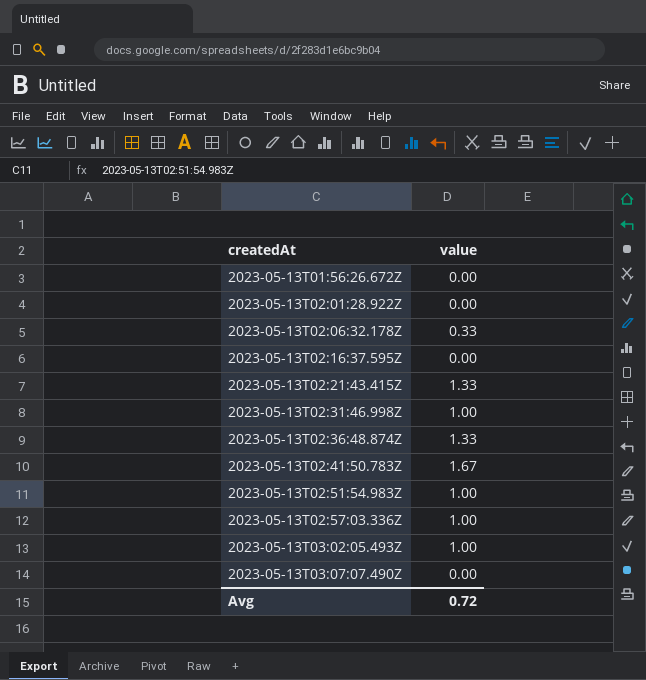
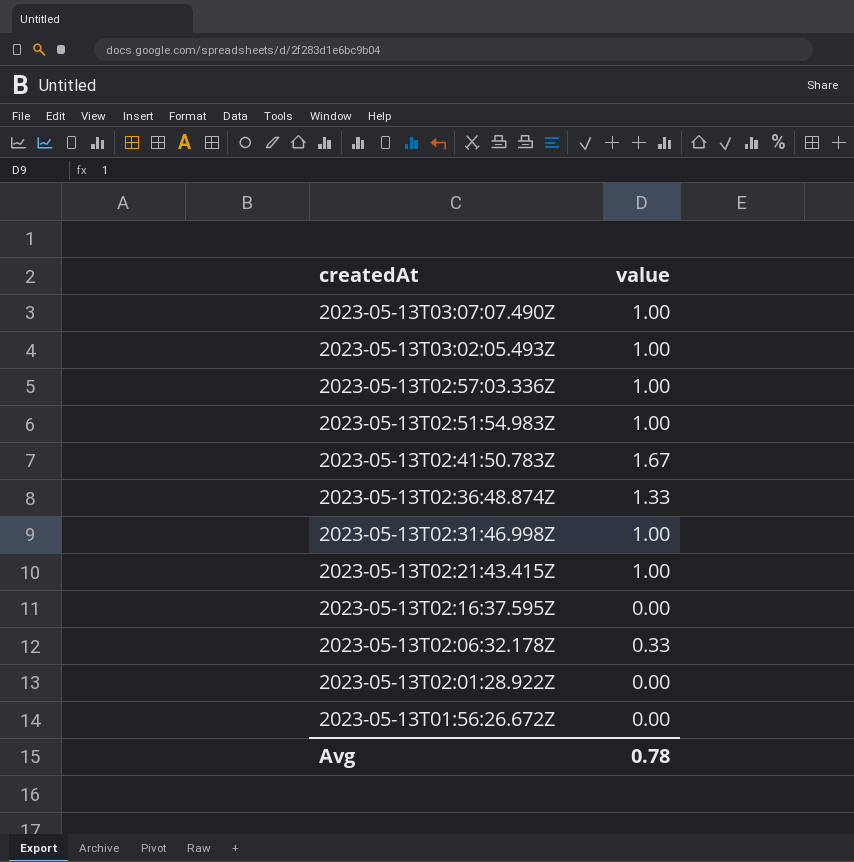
row order: createdAt ascending -> createdAt descending
2023-05-13T03:07:07.490Z | value: 0.00 -> 1.00
2023-05-13T02:21:43.415Z | value: 1.33 -> 1.00
Avg | value: 0.72 -> 0.78

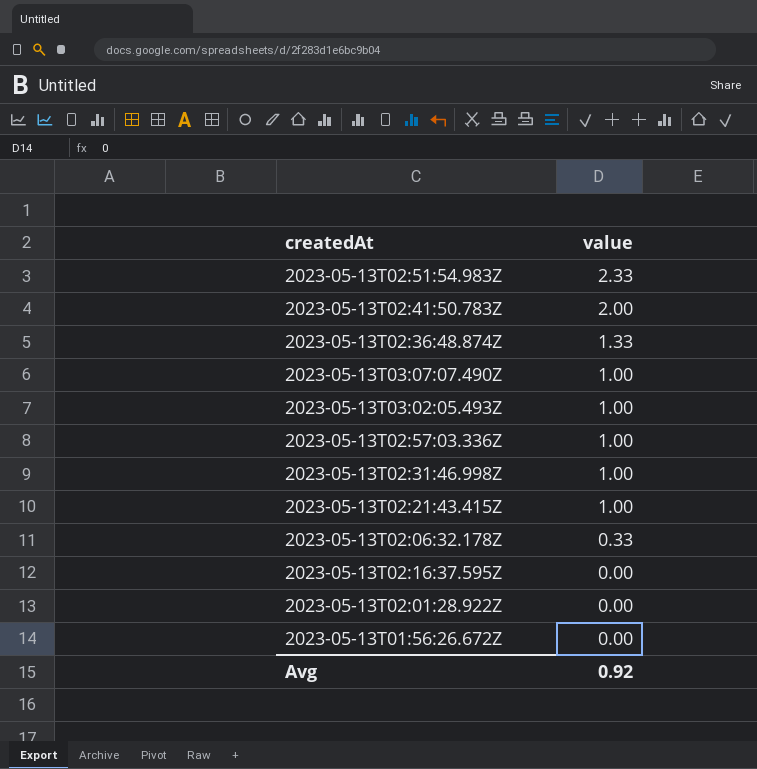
row order: createdAt descending -> value descending
2023-05-13T02:51:54.983Z | value: 1.00 -> 2.33
2023-05-13T02:41:50.783Z | value: 1.67 -> 2.00
Avg | value: 0.78 -> 0.92

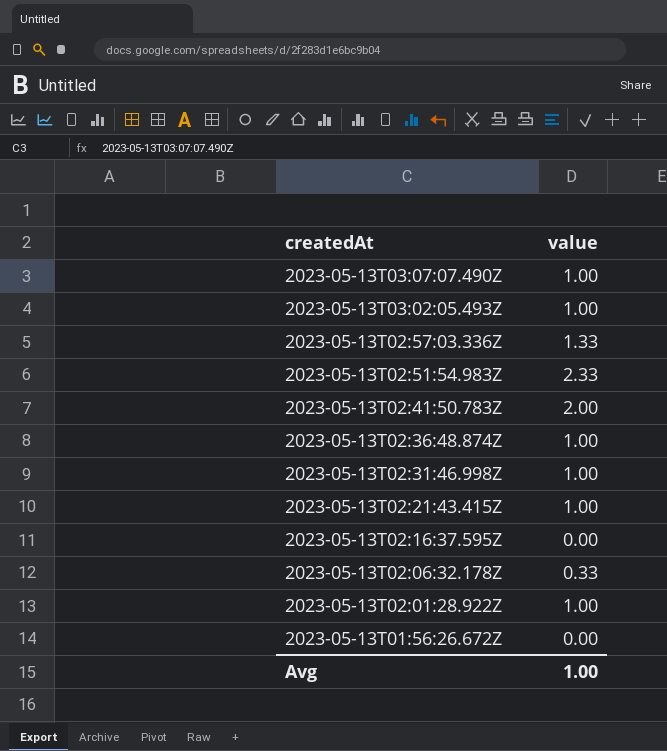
row order: value descending -> createdAt descending
2023-05-13T02:57:03.336Z | value: 1.00 -> 1.33
2023-05-13T02:36:48.874Z | value: 1.33 -> 1.00
2023-05-13T02:01:28.922Z | value: 0.00 -> 1.00
Avg | value: 0.92 -> 1.00

